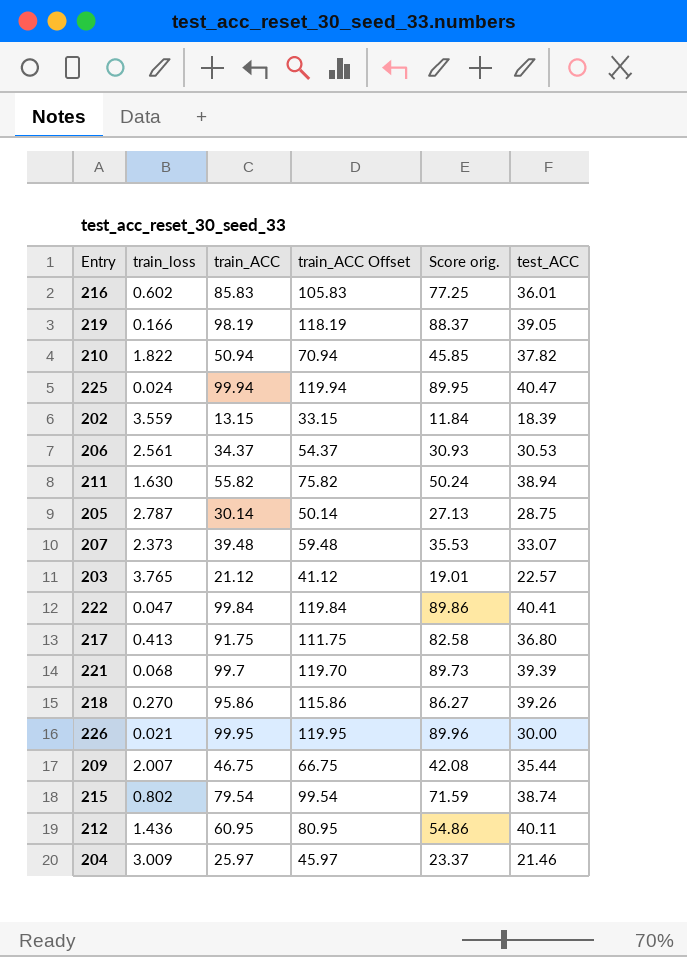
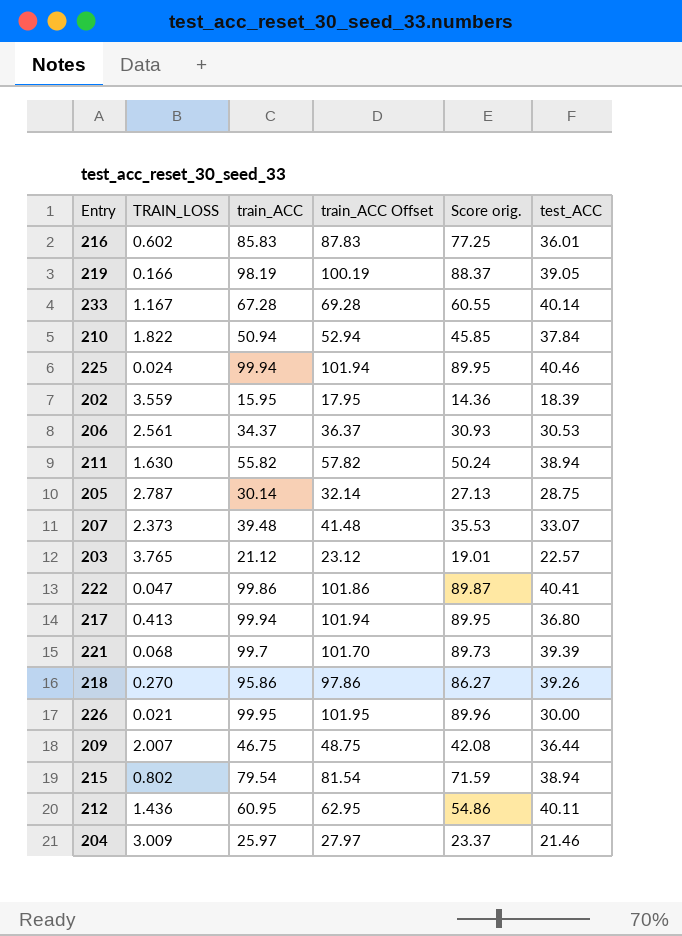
column name: train_loss -> TRAIN_LOSS
column train_ACC Offset | formula: [train_ACC] + 20 -> [train_ACC] + 2
row 233: none -> 1.167 | 67.28 | 69.28 | 60.55 | 40.14
210 | test_ACC: 37.82 -> 37.84
225 | test_ACC: 40.47 -> 40.46
202 | train_ACC: 13.15 -> 15.95
202 | Score orig.: 11.84 -> 14.36
222 | train_ACC: 99.84 -> 99.86
222 | Score orig.: 89.86 -> 89.87
217 | train_ACC: 91.75 -> 99.94
217 | Score orig.: 82.58 -> 89.95
209 | test_ACC: 35.44 -> 36.44
215 | test_ACC: 38.74 -> 38.94

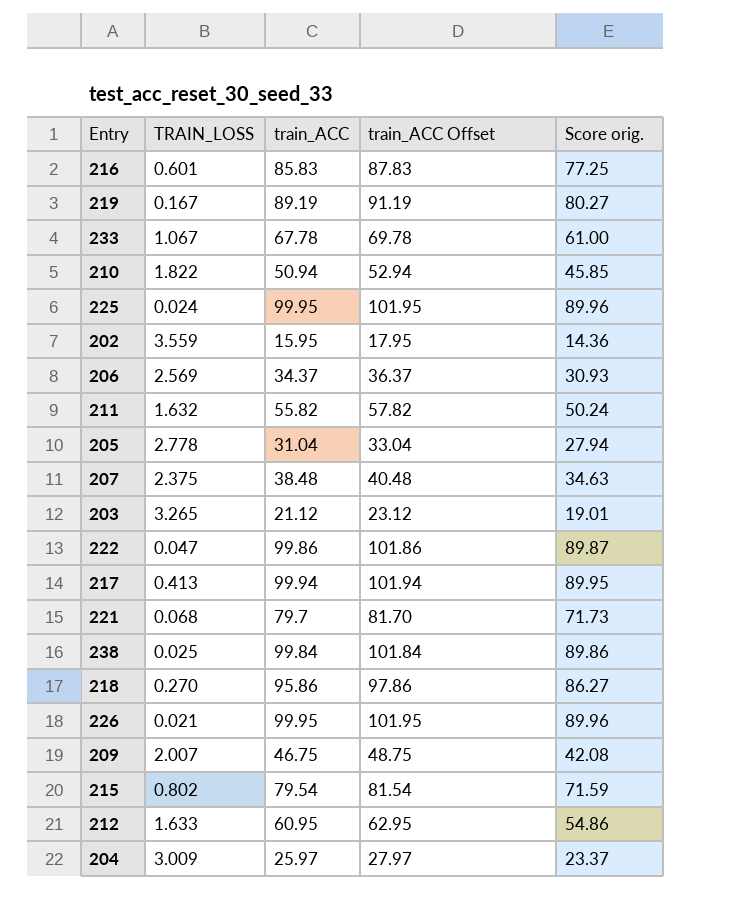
column test_ACC | position: 6 -> none
216 | TRAIN_LOSS: 0.602 -> 0.601
219 | TRAIN_LOSS: 0.166 -> 0.167
219 | train_ACC: 98.19 -> 89.19
219 | train_ACC Offset: 100.19 -> 91.19
219 | Score orig.: 88.37 -> 80.27
233 | TRAIN_LOSS: 1.167 -> 1.067
233 | train_ACC: 67.28 -> 67.78
233 | train_ACC Offset: 69.28 -> 69.78
233 | Score orig.: 60.55 -> 61.00
225 | train_ACC: 99.94 -> 99.95
225 | train_ACC Offset: 101.94 -> 101.95
225 | Score orig.: 89.95 -> 89.96
206 | TRAIN_LOSS: 2.561 -> 2.569
211 | TRAIN_LOSS: 1.630 -> 1.632
205 | TRAIN_LOSS: 2.787 -> 2.778
205 | train_ACC: 30.14 -> 31.04
205 | train_ACC Offset: 32.14 -> 33.04
205 | Score orig.: 27.13 -> 27.94
207 | TRAIN_LOSS: 2.373 -> 2.375
207 | train_ACC: 39.48 -> 38.48
207 | train_ACC Offset: 41.48 -> 40.48
207 | Score orig.: 35.53 -> 34.63
203 | TRAIN_LOSS: 3.765 -> 3.265
221 | train_ACC: 99.7 -> 79.7
221 | train_ACC Offset: 101.70 -> 81.70
221 | Score orig.: 89.73 -> 71.73
row 238: none -> 0.025 | 99.84 | 101.84 | 89.86
212 | TRAIN_LOSS: 1.436 -> 1.633

